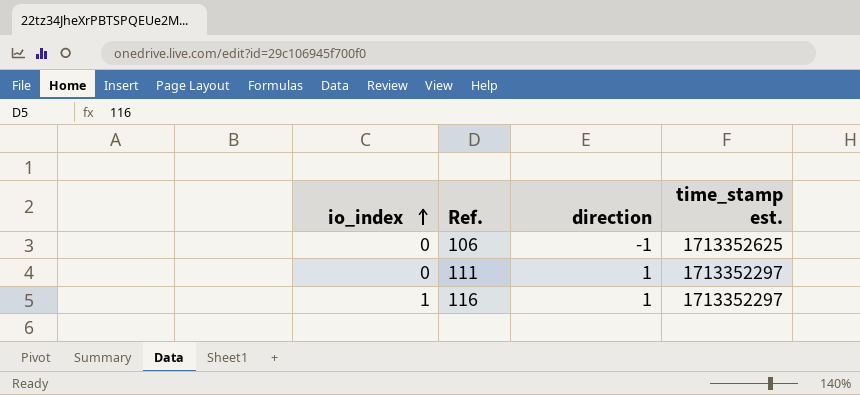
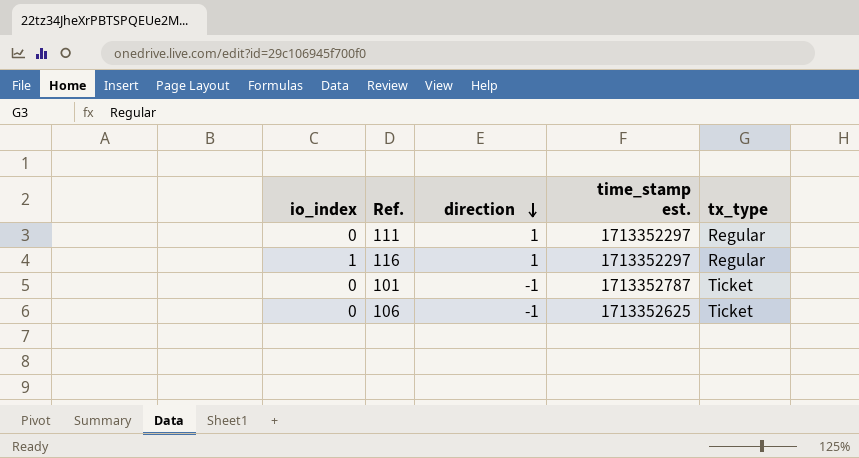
row order: io_index ascending -> direction descending
column tx_type | position: none -> 5
row 101: none -> 0 | -1 | 1713352787 | Ticket

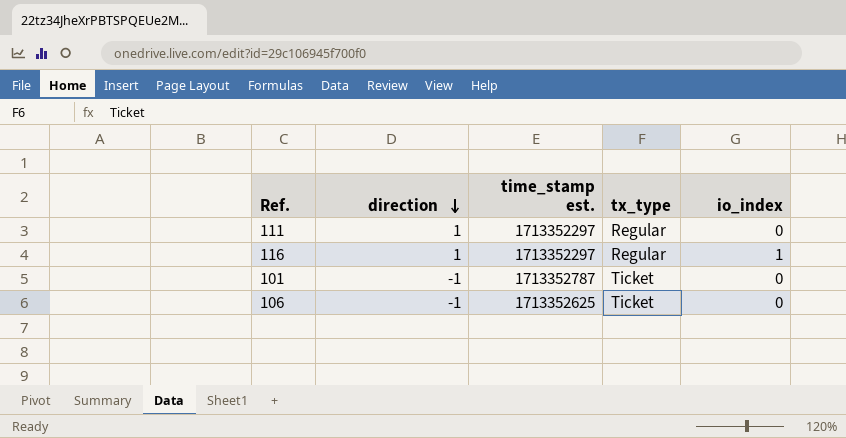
column io_index | position: 1 -> 5

